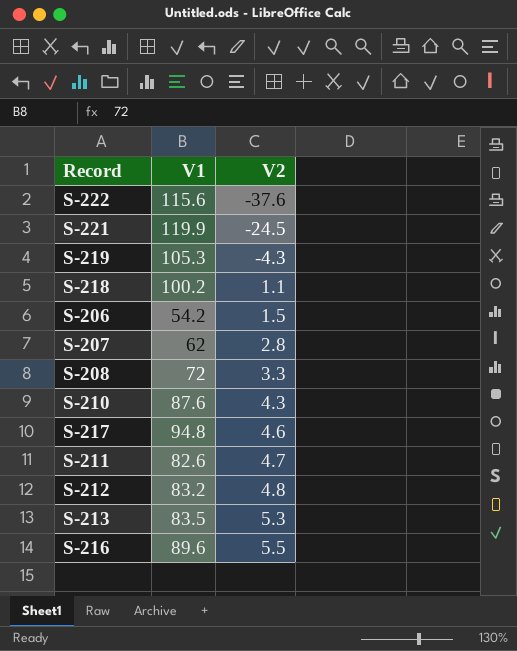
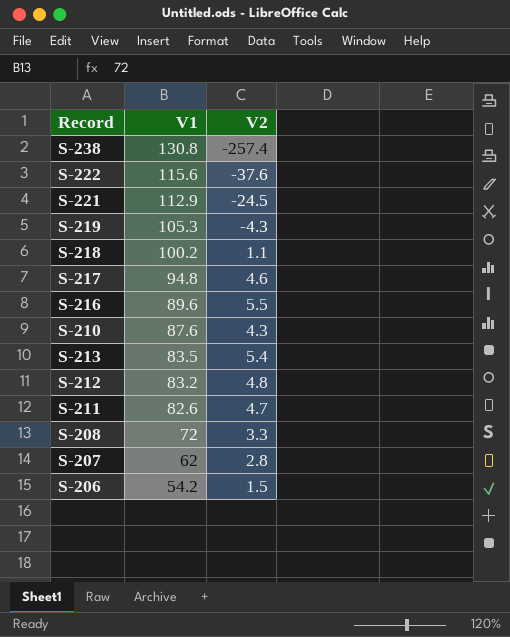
row order: V2 ascending -> V1 descending
row S-238: none -> 130.8 | -257.4
S-221 | V1: 119.9 -> 112.9
S-213 | V2: 5.3 -> 5.4

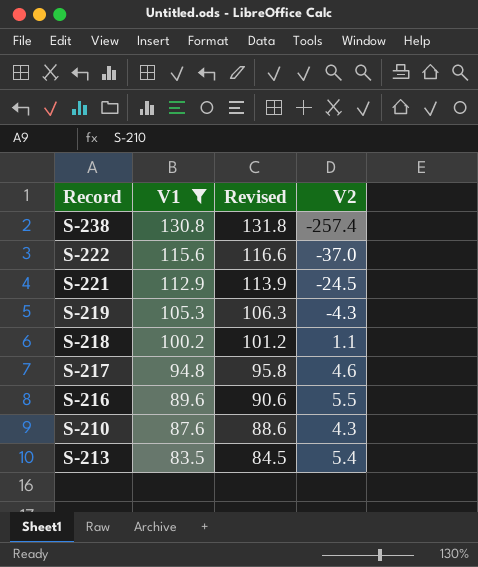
filter: none -> V1 >= 83.5
column Revised | formula: none -> [V1] + 1
S-222 | V2: -37.6 -> -37.0

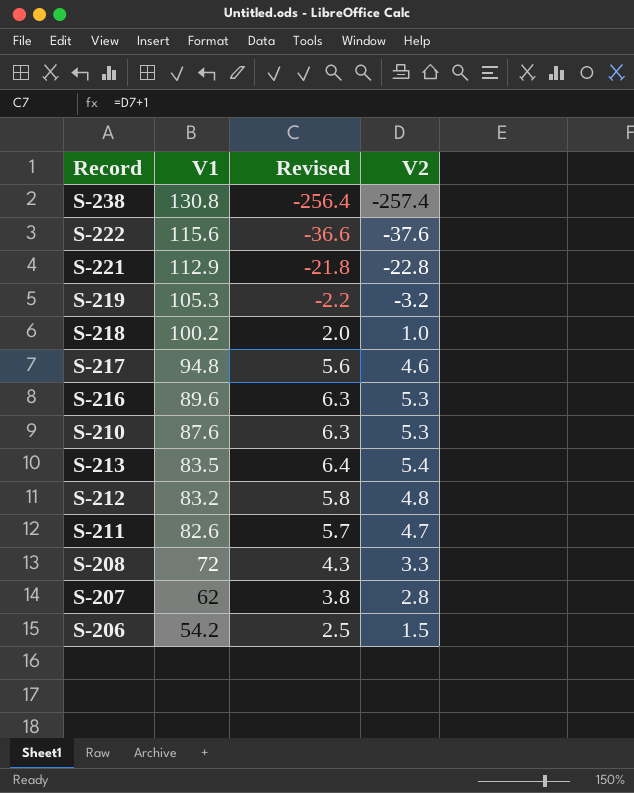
filter: V1 >= 83.5 -> none
column Revised | formula: [V1] + 1 -> [V2] + 1
S-222 | V2: -37.0 -> -37.6
S-221 | V2: -24.5 -> -22.8
S-219 | V2: -4.3 -> -3.2
S-218 | V2: 1.1 -> 1.0
S-216 | V2: 5.5 -> 5.3
S-210 | V2: 4.3 -> 5.3

